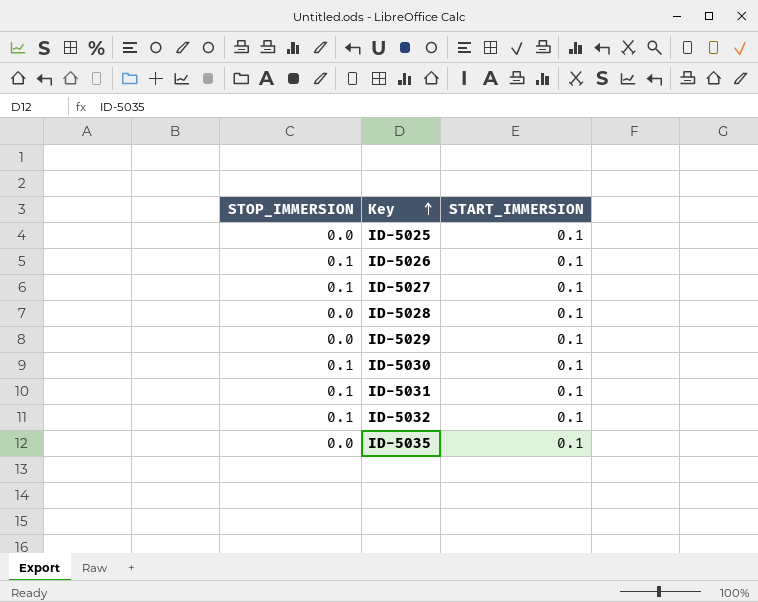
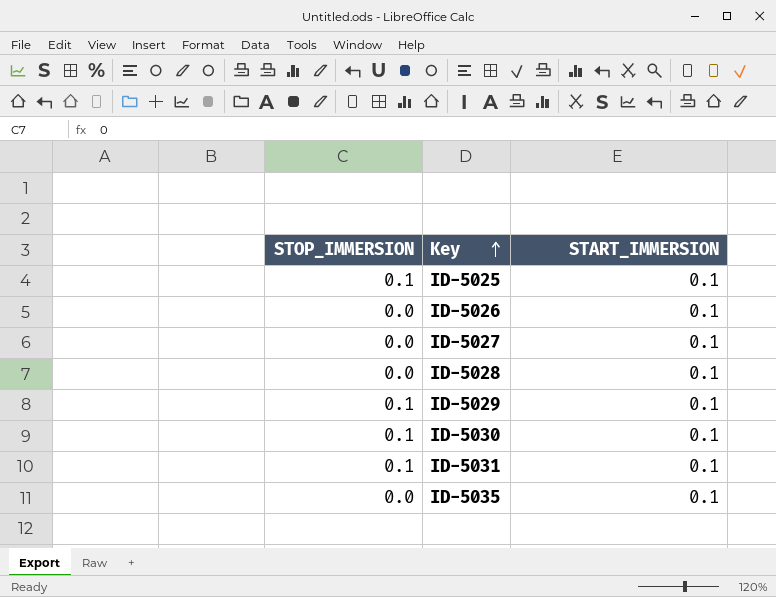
row ID-5032: 0.1 | 0.1 -> none
ID-5025 | STOP_IMMERSION: 0.0 -> 0.1
ID-5026 | STOP_IMMERSION: 0.1 -> 0.0
ID-5027 | STOP_IMMERSION: 0.1 -> 0.0
ID-5029 | STOP_IMMERSION: 0.0 -> 0.1

